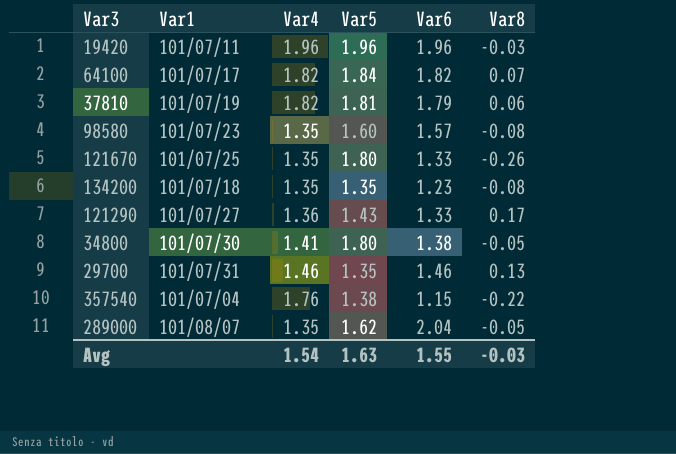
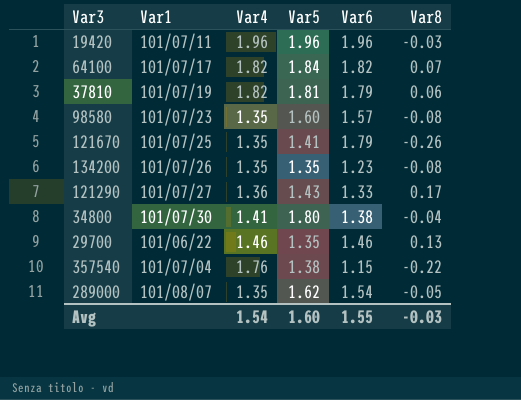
121670 | Var5: 1.80 -> 1.41
121670 | Var6: 1.33 -> 1.79
134200 | Var1: 101/07/18 -> 101/07/26
34800 | Var8: -0.05 -> -0.04
29700 | Var1: 101/07/31 -> 101/06/22
289000 | Var6: 2.04 -> 1.54
Avg | Var5: 1.63 -> 1.60

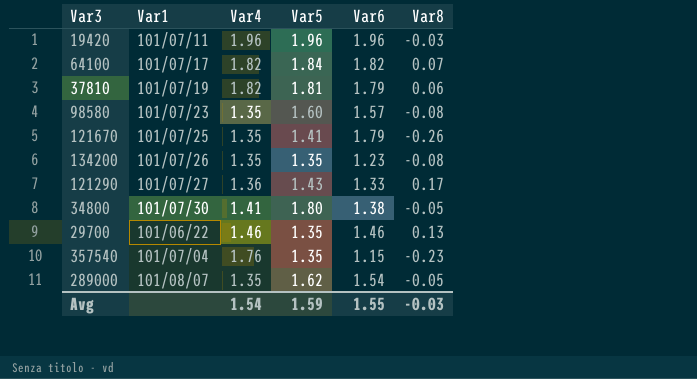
34800 | Var8: -0.04 -> -0.05
357540 | Var5: 1.38 -> 1.35
357540 | Var8: -0.22 -> -0.23
Avg | Var5: 1.60 -> 1.59

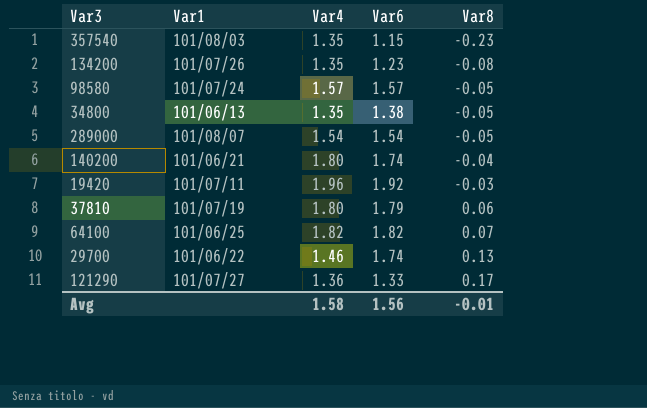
row order: none -> Var8 ascending
column Var5 | position: 4 -> none
row 121670: 101/07/25 | 1.35 | 1.41 | 1.79 | -0.26 -> none
357540 | Var1: 101/07/04 -> 101/08/03
357540 | Var4: 1.76 -> 1.35
98580 | Var1: 101/07/23 -> 101/07/24
98580 | Var4: 1.35 -> 1.57
98580 | Var8: -0.08 -> -0.05
34800 | Var1: 101/07/30 -> 101/06/13
34800 | Var4: 1.41 -> 1.35
289000 | Var4: 1.35 -> 1.54
row 140200: none -> 101/06/21 | 1.80 | 1.74 | -0.04
19420 | Var6: 1.96 -> 1.92
37810 | Var4: 1.82 -> 1.80
64100 | Var1: 101/07/17 -> 101/06/25
29700 | Var6: 1.46 -> 1.74
Avg | Var4: 1.54 -> 1.58
Avg | Var6: 1.55 -> 1.56
Avg | Var8: -0.03 -> -0.01

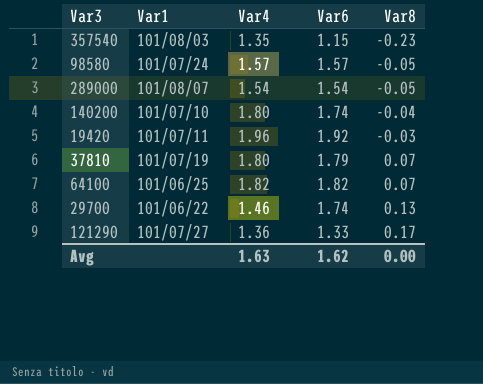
row 134200: 101/07/26 | 1.35 | 1.23 | -0.08 -> none
row 34800: 101/06/13 | 1.35 | 1.38 | -0.05 -> none
140200 | Var1: 101/06/21 -> 101/07/10
37810 | Var8: 0.06 -> 0.07
Avg | Var4: 1.58 -> 1.63
Avg | Var6: 1.56 -> 1.62
Avg | Var8: -0.01 -> 0.00

